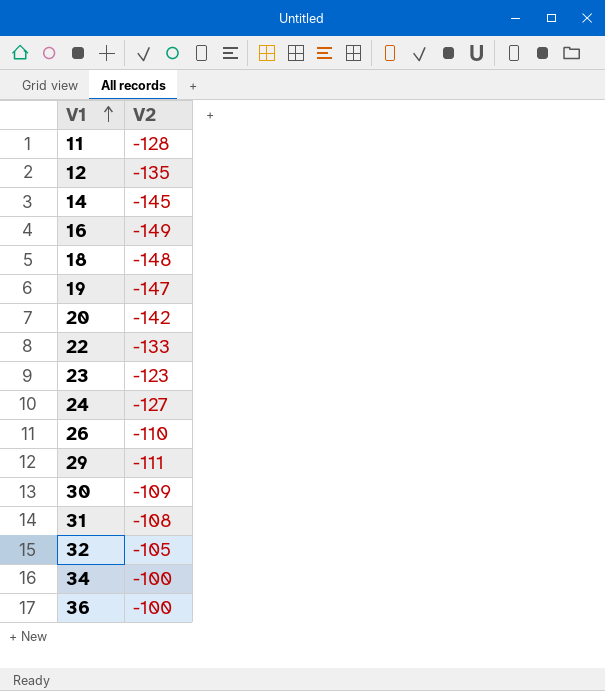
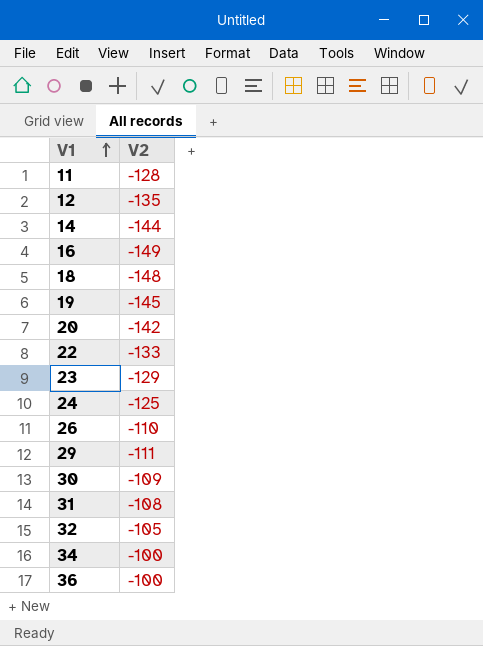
14 | V2: -145 -> -144
19 | V2: -147 -> -145
23 | V2: -123 -> -129
24 | V2: -127 -> -125

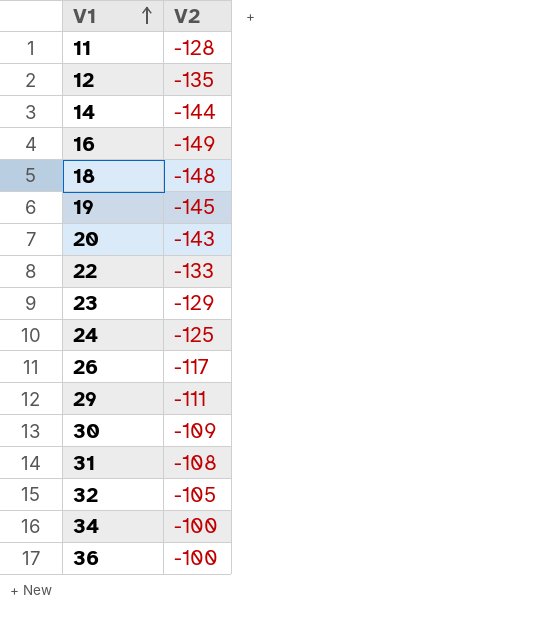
20 | V2: -142 -> -143
26 | V2: -110 -> -117

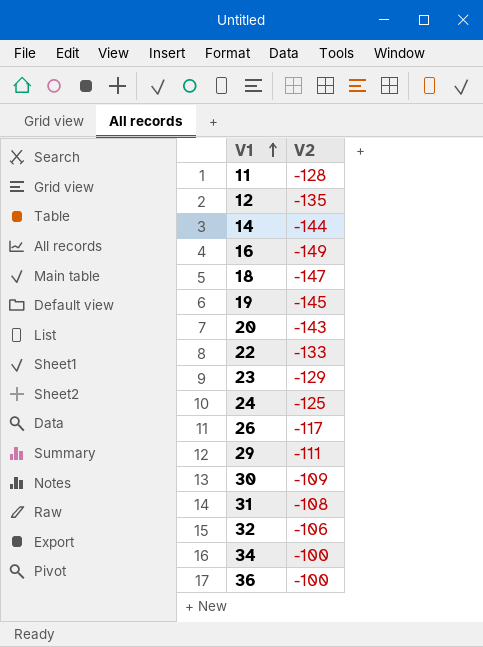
18 | V2: -148 -> -147
32 | V2: -105 -> -106

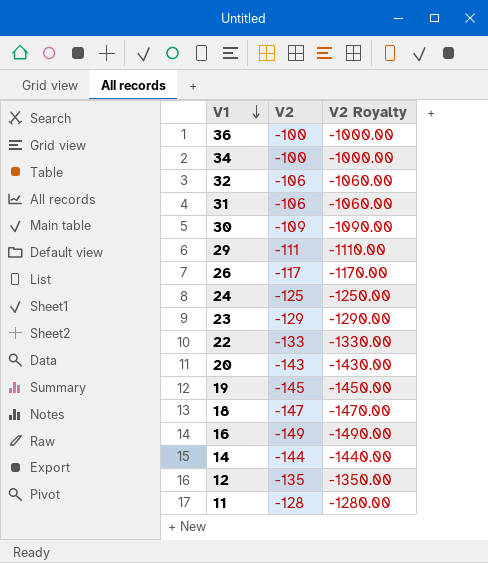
row order: V1 ascending -> V1 descending
column V2 Royalty | formula: none -> [V2] * 10
31 | V2: -108 -> -106

